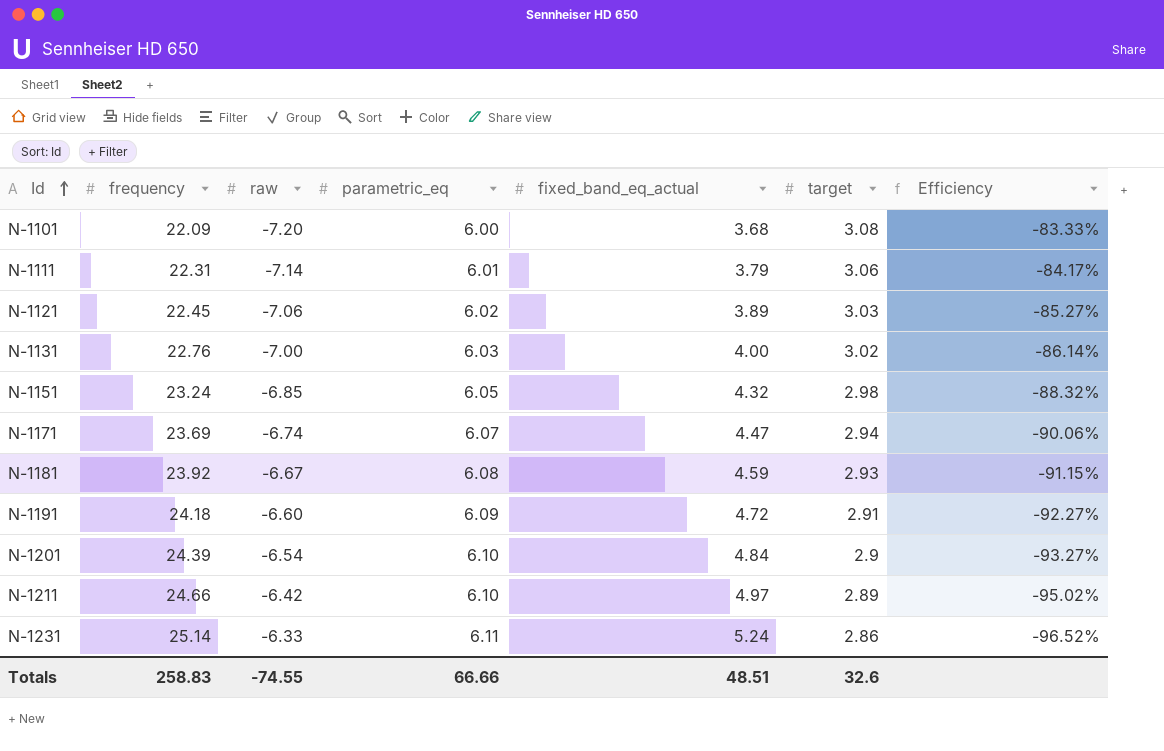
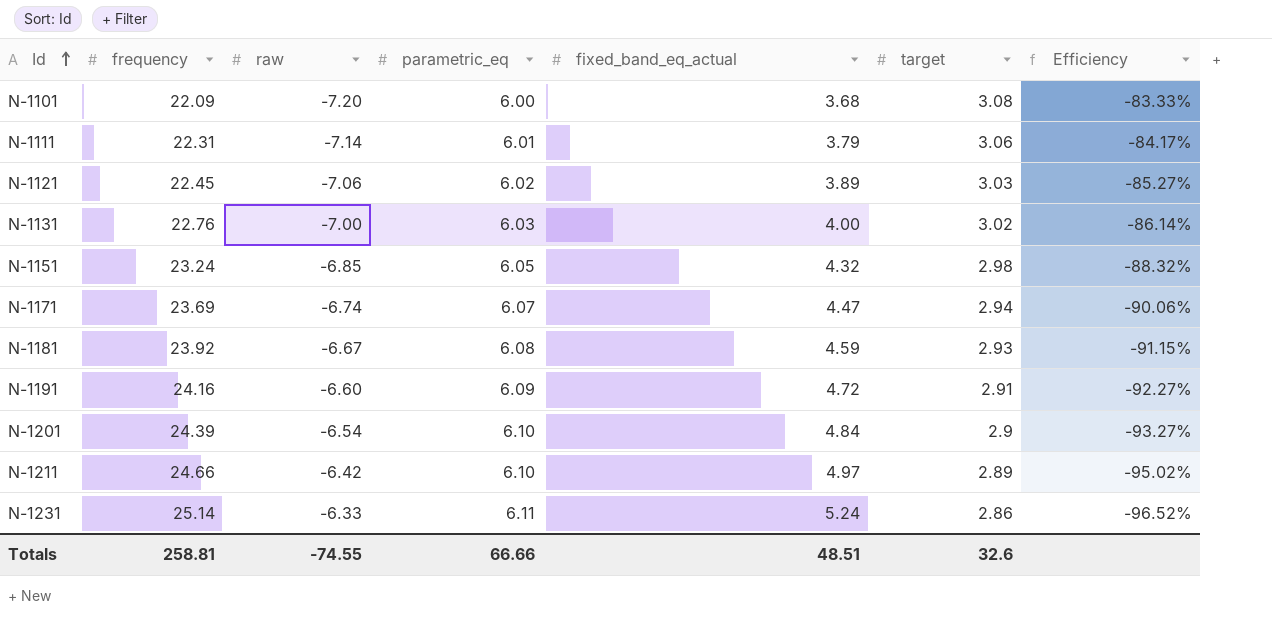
N-1191 | frequency: 24.18 -> 24.16
Totals | frequency: 258.83 -> 258.81

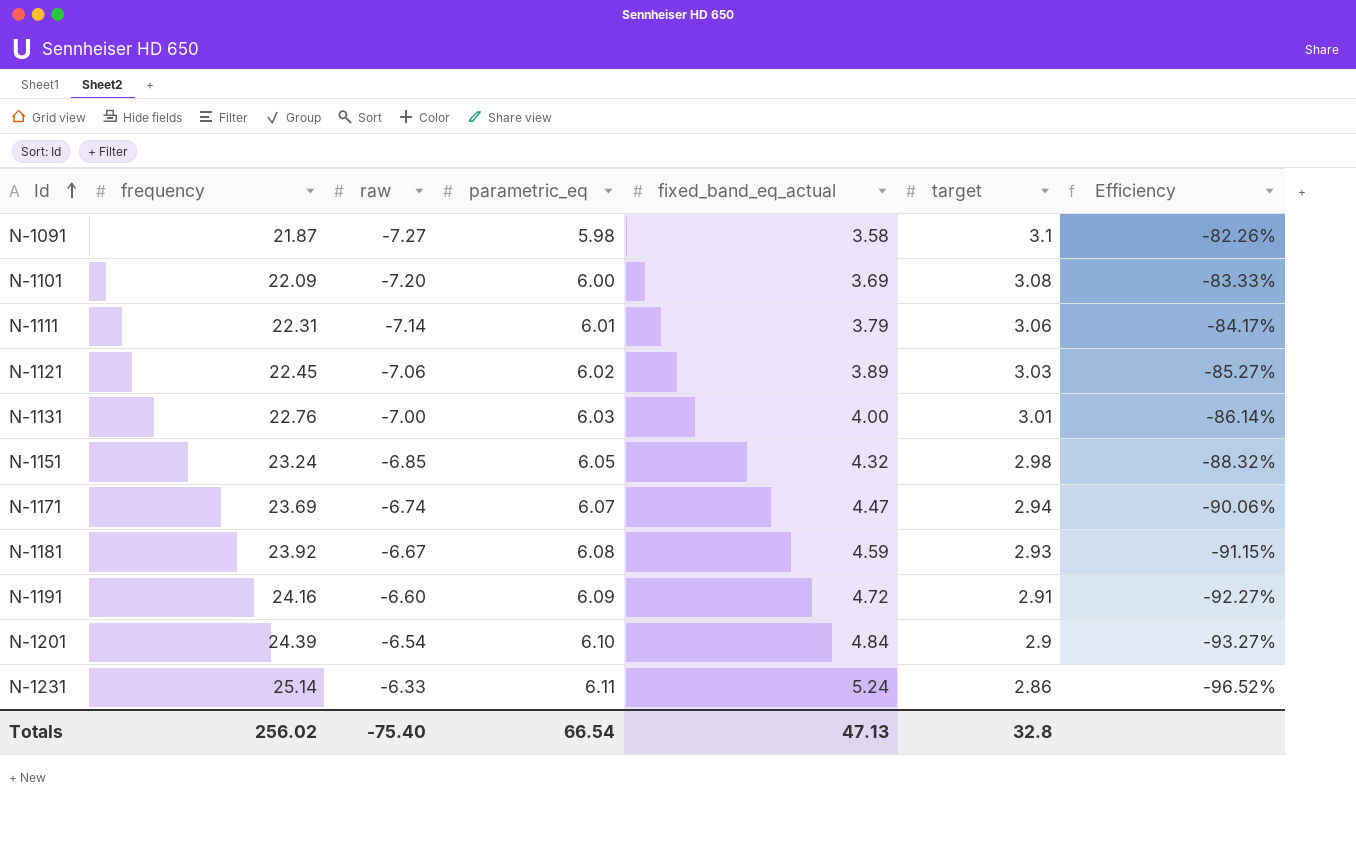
row N-1211: 24.66 | -6.42 | 6.10 | 4.97 | 2.89 | -95.02% -> none
row N-1091: none -> 21.87 | -7.27 | 5.98 | 3.58 | 3.1 | -82.26%
N-1101 | fixed_band_eq_actual: 3.68 -> 3.69
N-1131 | target: 3.02 -> 3.01
Totals | frequency: 258.81 -> 256.02
Totals | raw: -74.55 -> -75.40
Totals | parametric_eq: 66.66 -> 66.54
Totals | fixed_band_eq_actual: 48.51 -> 47.13
Totals | target: 32.6 -> 32.8

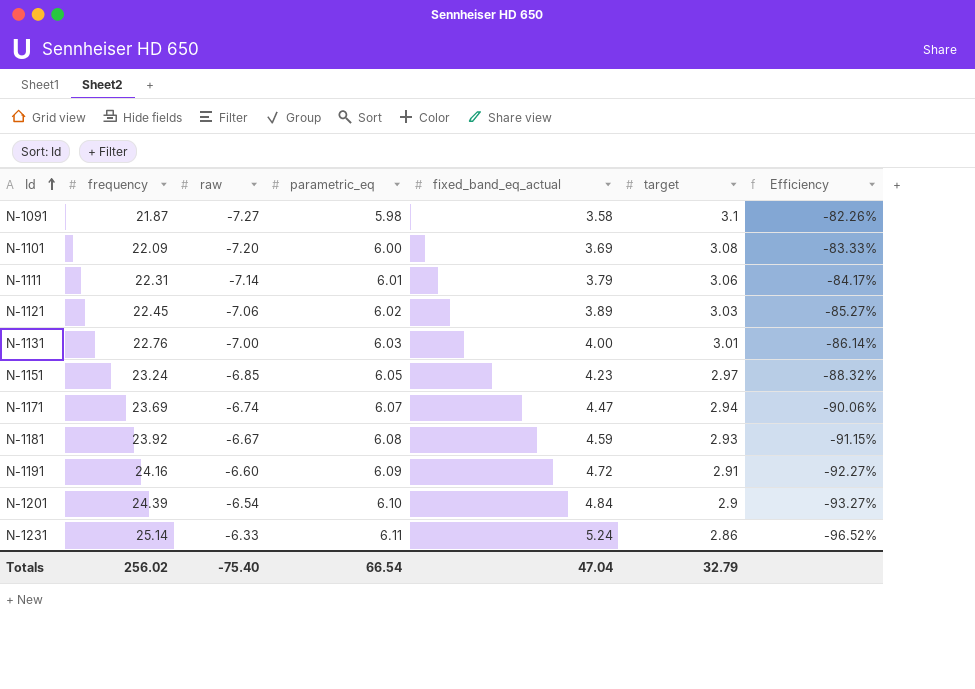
N-1151 | fixed_band_eq_actual: 4.32 -> 4.23
N-1151 | target: 2.98 -> 2.97
Totals | fixed_band_eq_actual: 47.13 -> 47.04
Totals | target: 32.8 -> 32.79

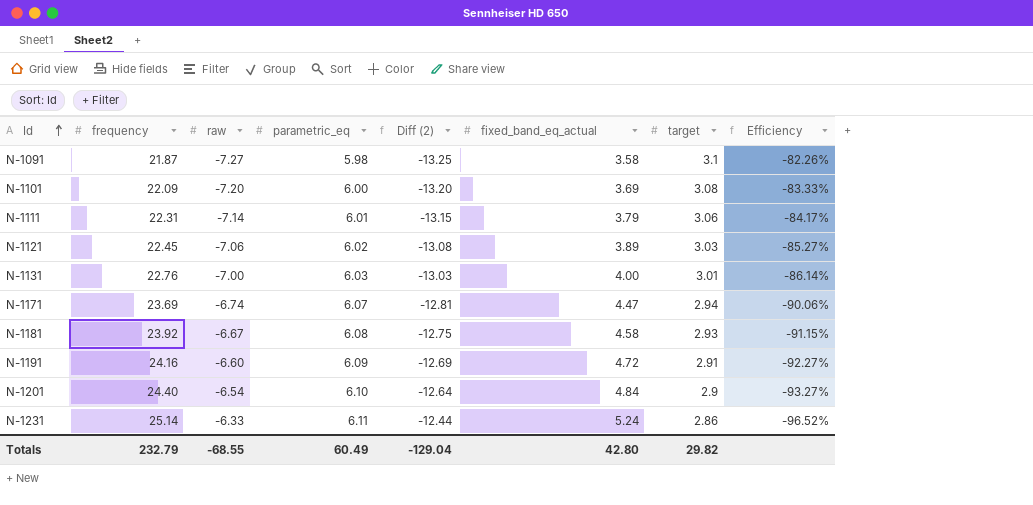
column Diff (2) | formula: none -> [raw] - [parametric_eq]
row N-1151: 23.24 | -6.85 | 6.05 | 4.23 | 2.97 | -88.32% -> none
N-1181 | fixed_band_eq_actual: 4.59 -> 4.58
N-1201 | frequency: 24.39 -> 24.40
Totals | frequency: 256.02 -> 232.79
Totals | raw: -75.40 -> -68.55
Totals | parametric_eq: 66.54 -> 60.49
Totals | fixed_band_eq_actual: 47.04 -> 42.80
Totals | target: 32.79 -> 29.82

